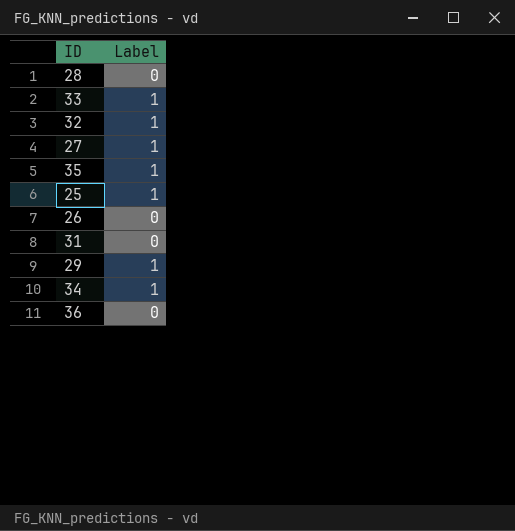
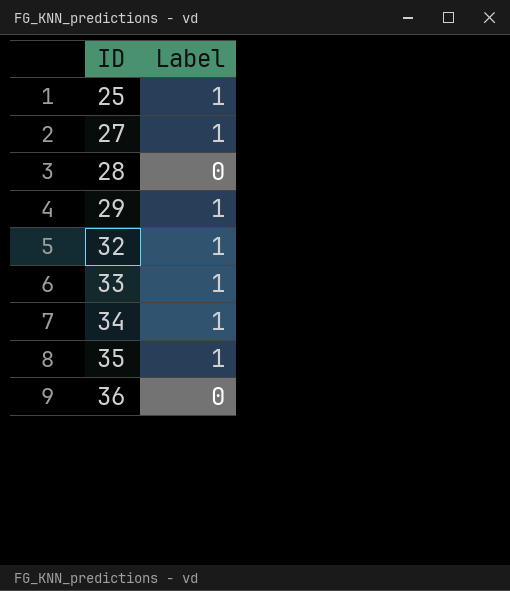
row order: none -> ID ascending
row 26: 0 -> none
row 31: 0 -> none

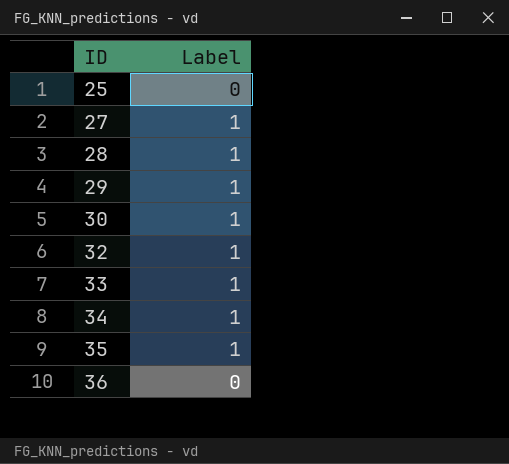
25 | Label: 1 -> 0
28 | Label: 0 -> 1
row 30: none -> 1

